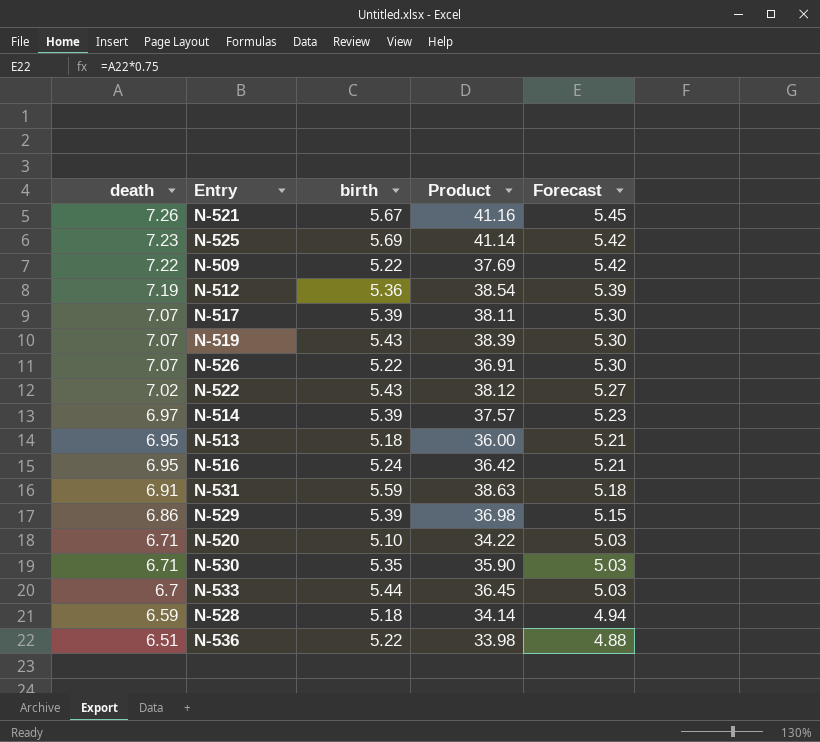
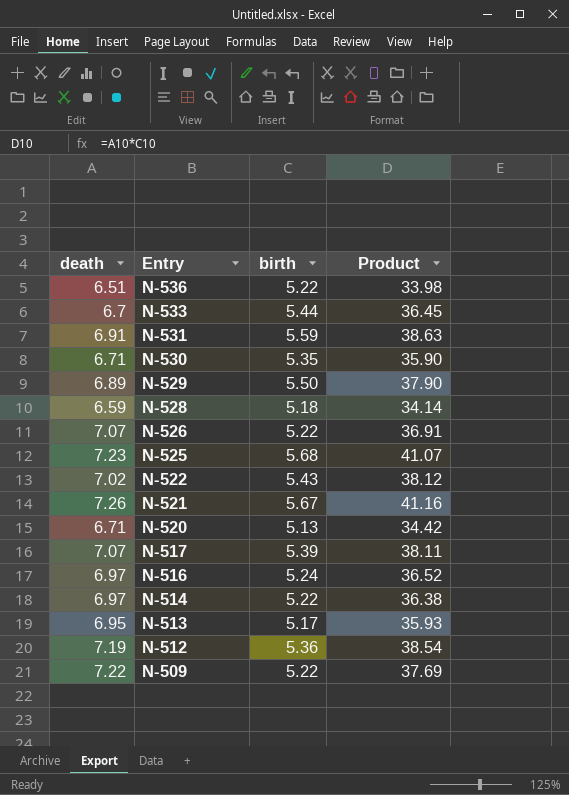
row order: death descending -> Entry descending
column Forecast | formula: [death] * 0.75 -> none
row N-519: 7.07 | 5.43 | 38.39 | 5.30 -> none
N-529 | death: 6.86 -> 6.89
N-529 | birth: 5.39 -> 5.50
N-529 | Product: 36.98 -> 37.90
N-525 | birth: 5.69 -> 5.68
N-525 | Product: 41.14 -> 41.07
N-520 | birth: 5.10 -> 5.13
N-520 | Product: 34.22 -> 34.42
N-516 | death: 6.95 -> 6.97
N-516 | Product: 36.42 -> 36.52
N-514 | birth: 5.39 -> 5.22
N-514 | Product: 37.57 -> 36.38
N-513 | birth: 5.18 -> 5.17
N-513 | Product: 36.00 -> 35.93

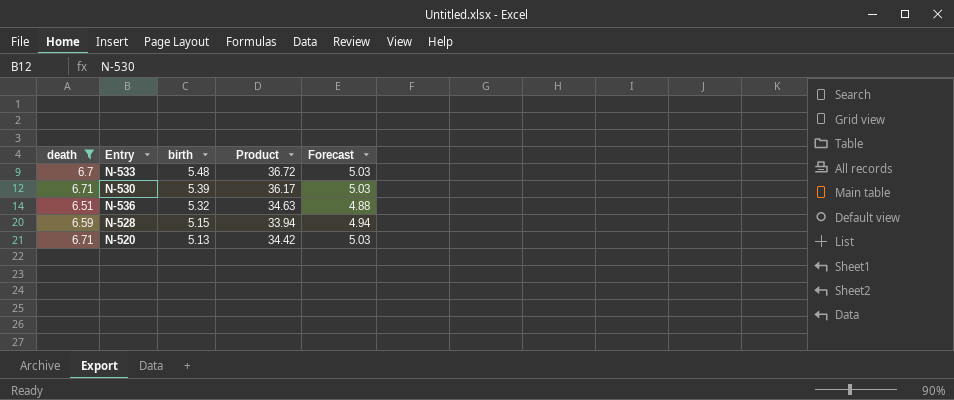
filter: none -> death <= 6.71
row order: Entry descending -> birth descending
column Forecast | formula: none -> [death] * 0.75
N-533 | birth: 5.44 -> 5.48
N-533 | Product: 36.45 -> 36.72
N-530 | birth: 5.35 -> 5.39
N-530 | Product: 35.90 -> 36.17
N-536 | birth: 5.22 -> 5.32
N-536 | Product: 33.98 -> 34.63
N-528 | birth: 5.18 -> 5.15
N-528 | Product: 34.14 -> 33.94

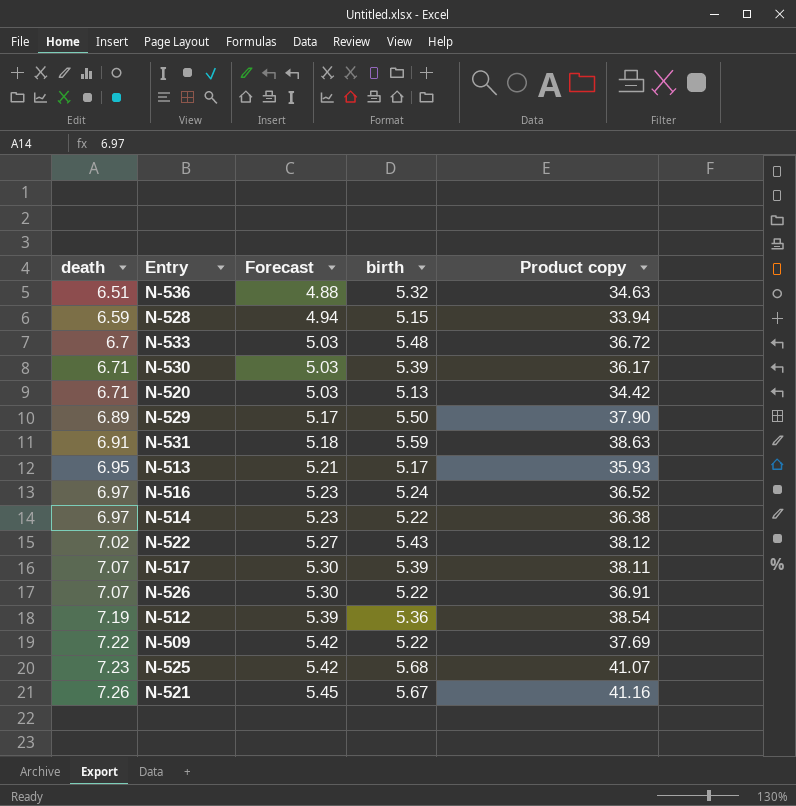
filter: death <= 6.71 -> none
row order: birth descending -> death ascending
column Forecast | position: 5 -> 3
column name: Product -> Product copy

